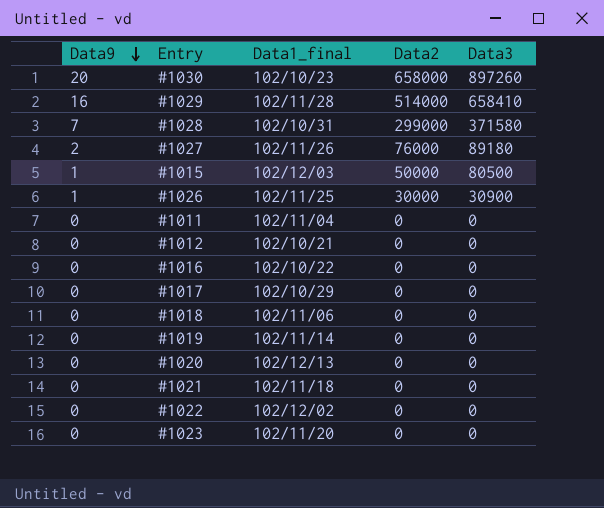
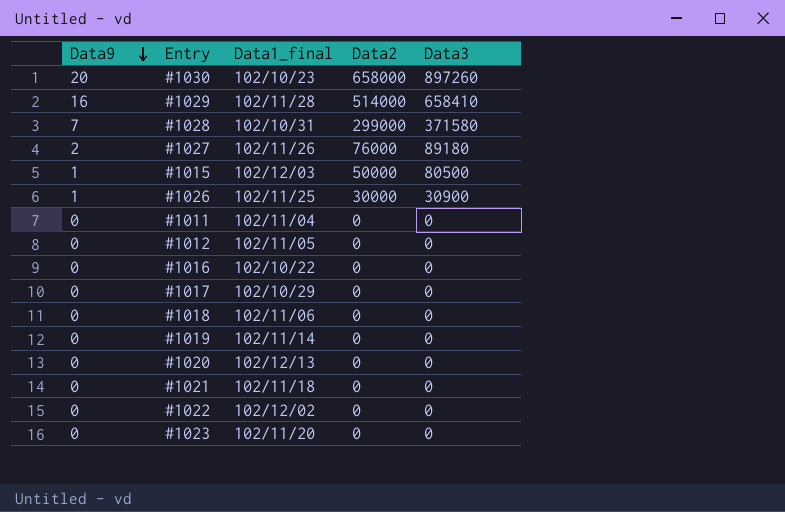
#1012 | Data1_final: 102/10/21 -> 102/11/05

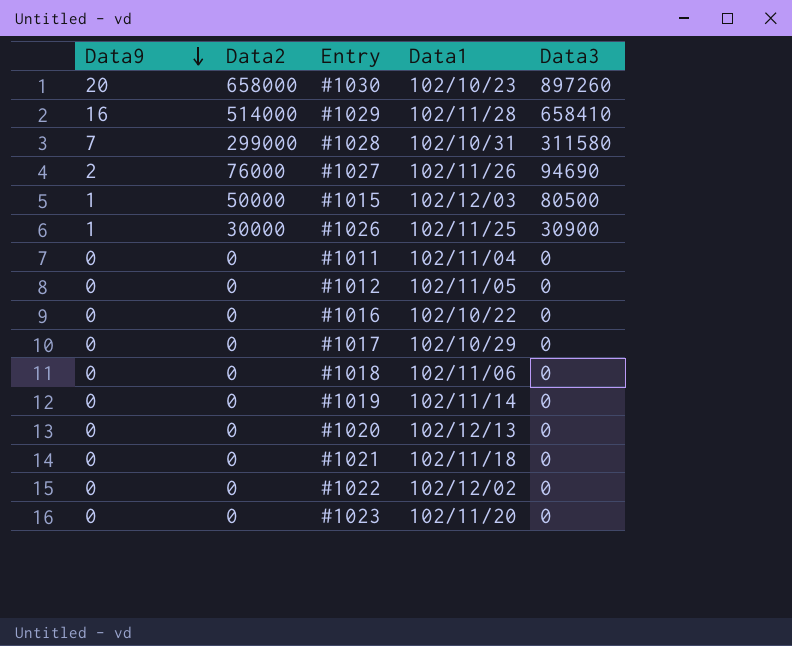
column Data2 | position: 4 -> 2
column name: Data1_final -> Data1
#1028 | Data3: 371580 -> 311580
#1027 | Data3: 89180 -> 94690

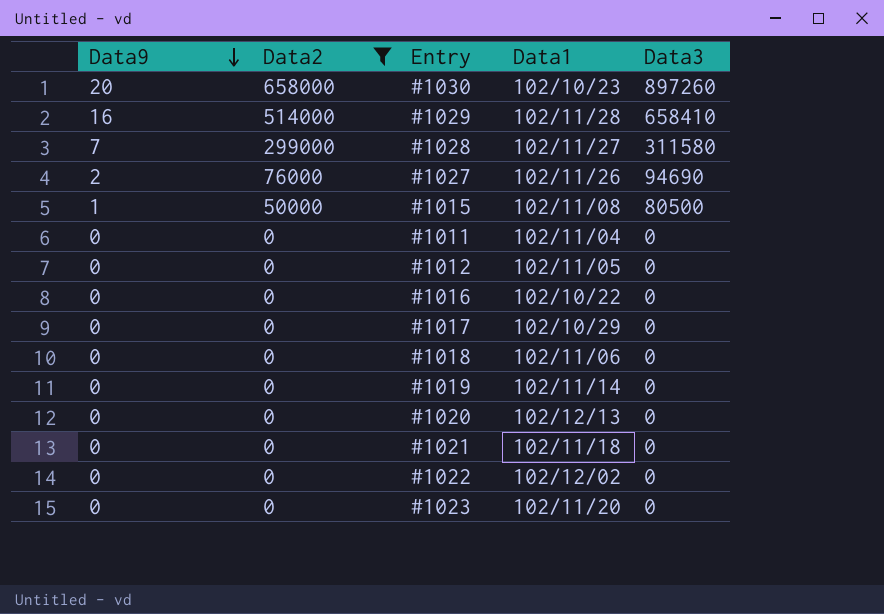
filter: none -> Data2 != 30000
#1028 | Data1: 102/10/31 -> 102/11/27
#1015 | Data1: 102/12/03 -> 102/11/08

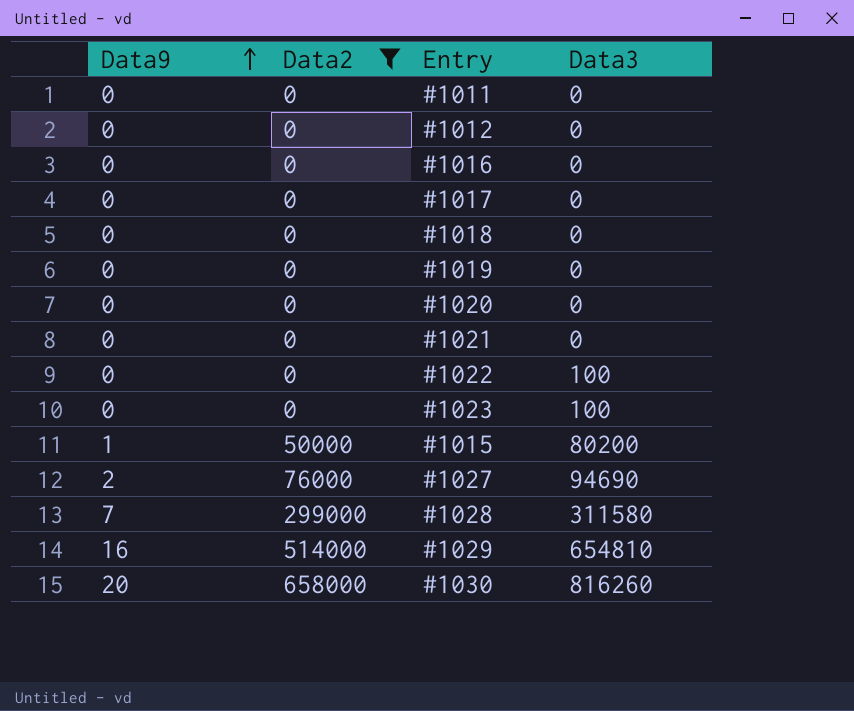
row order: Data9 descending -> Data9 ascending
column Data1 | position: 4 -> none
#1022 | Data3: 0 -> 100
#1023 | Data3: 0 -> 100
#1015 | Data3: 80500 -> 80200
#1029 | Data3: 658410 -> 654810
#1030 | Data3: 897260 -> 816260

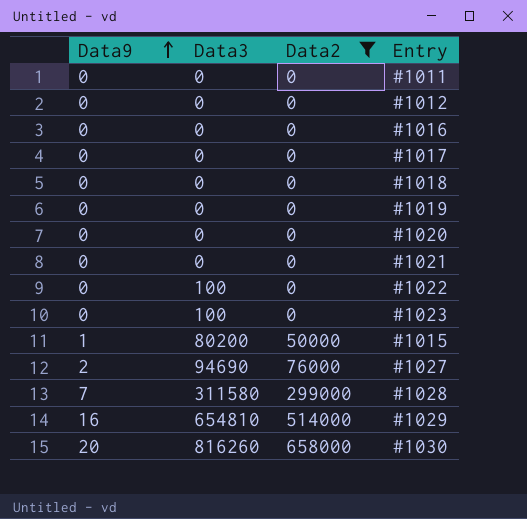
column Data3 | position: 4 -> 2

